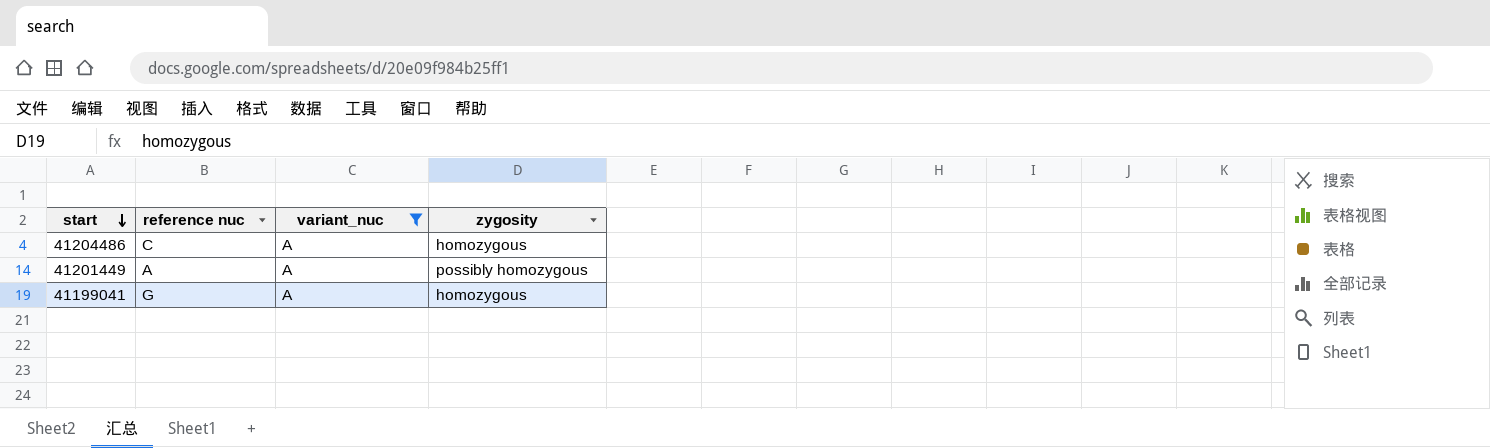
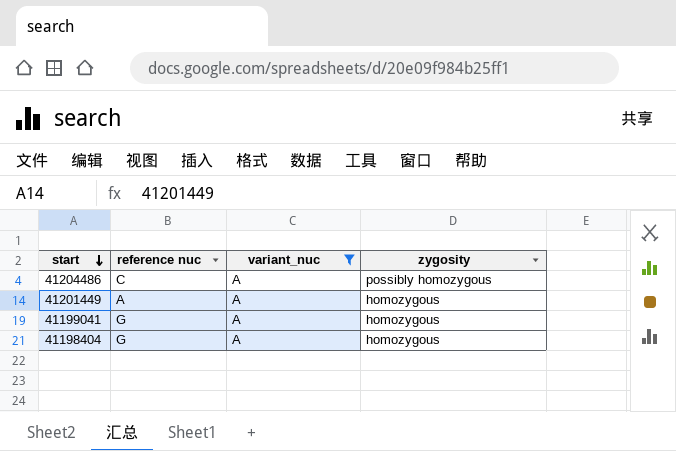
41204486 | zygosity: homozygous -> possibly homozygous
41201449 | zygosity: possibly homozygous -> homozygous
row 41198404: none -> G | A | homozygous

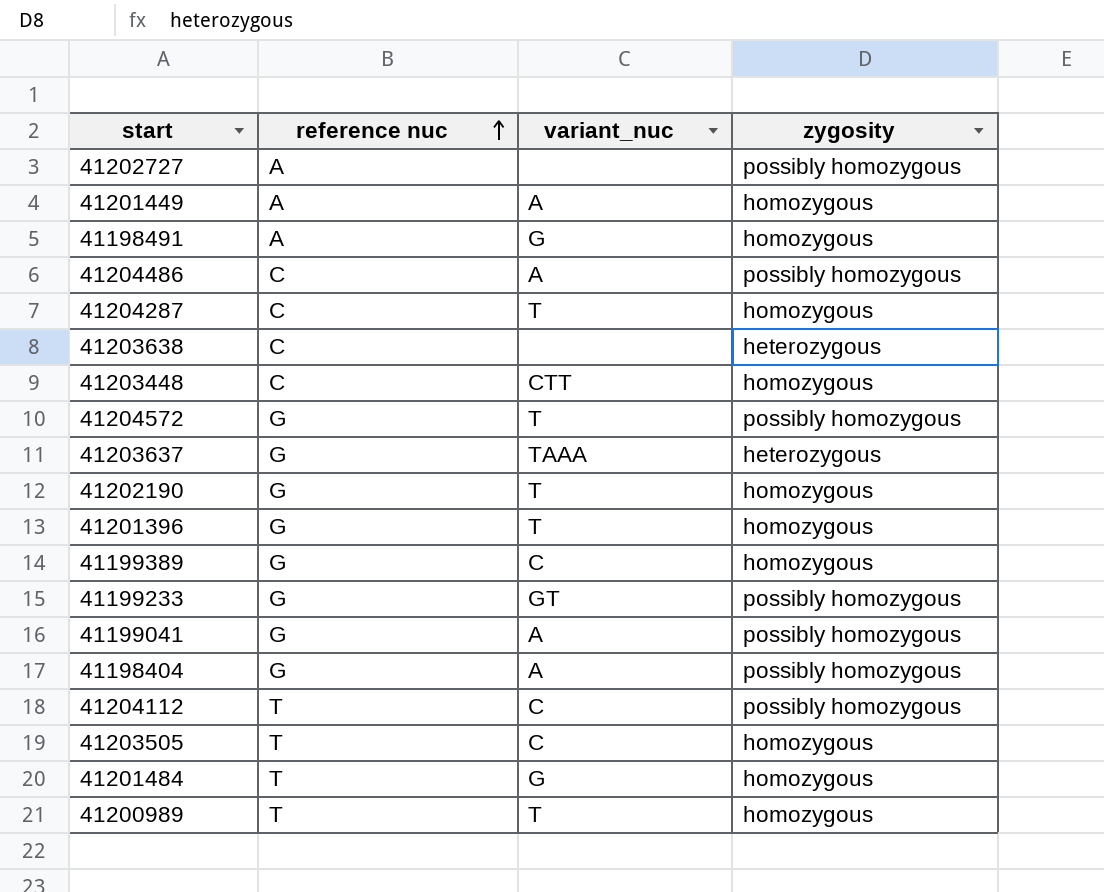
filter: variant_nuc = A -> none
row order: start descending -> reference nuc ascending
41199041 | zygosity: homozygous -> possibly homozygous
41198404 | zygosity: homozygous -> possibly homozygous

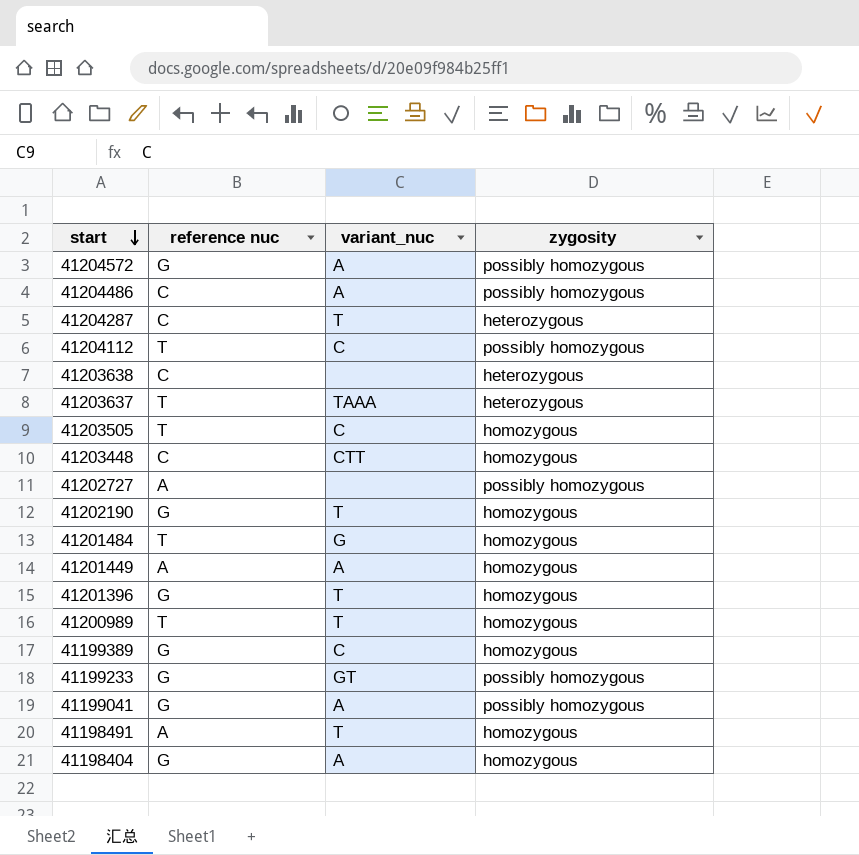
row order: reference nuc ascending -> start descending
41204572 | variant_nuc: T -> A
41204287 | zygosity: homozygous -> heterozygous
41203637 | reference nuc: G -> T
41198491 | variant_nuc: G -> T
41198404 | zygosity: possibly homozygous -> homozygous

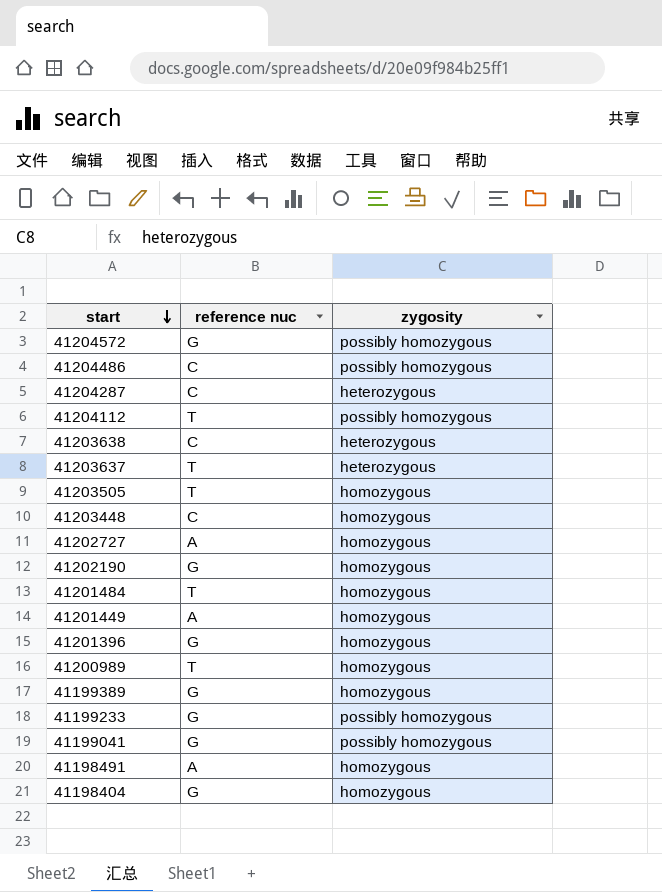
column variant_nuc | position: 3 -> none
41202727 | zygosity: possibly homozygous -> homozygous

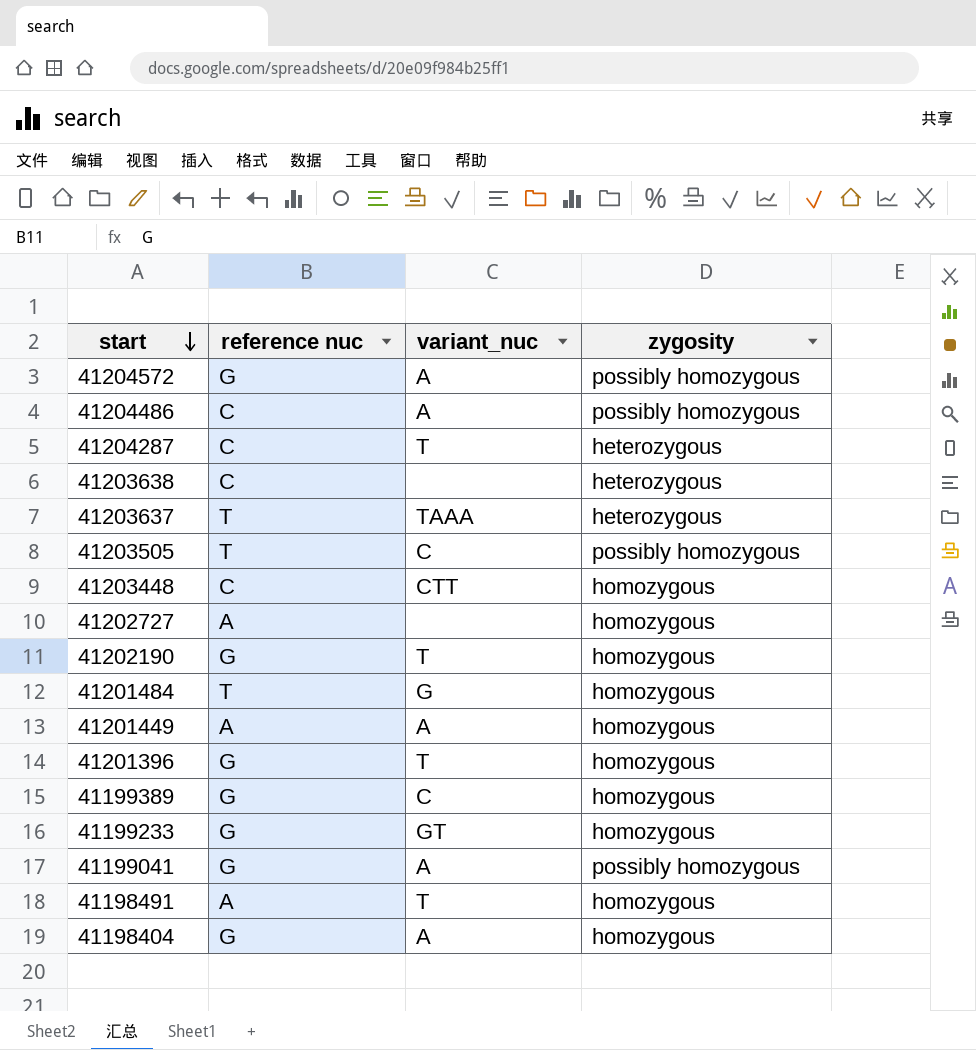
column variant_nuc | position: none -> 3
row 41204112: T | possibly homozygous -> none
row 41200989: T | homozygous -> none
41203505 | zygosity: homozygous -> possibly homozygous
41199233 | zygosity: possibly homozygous -> homozygous

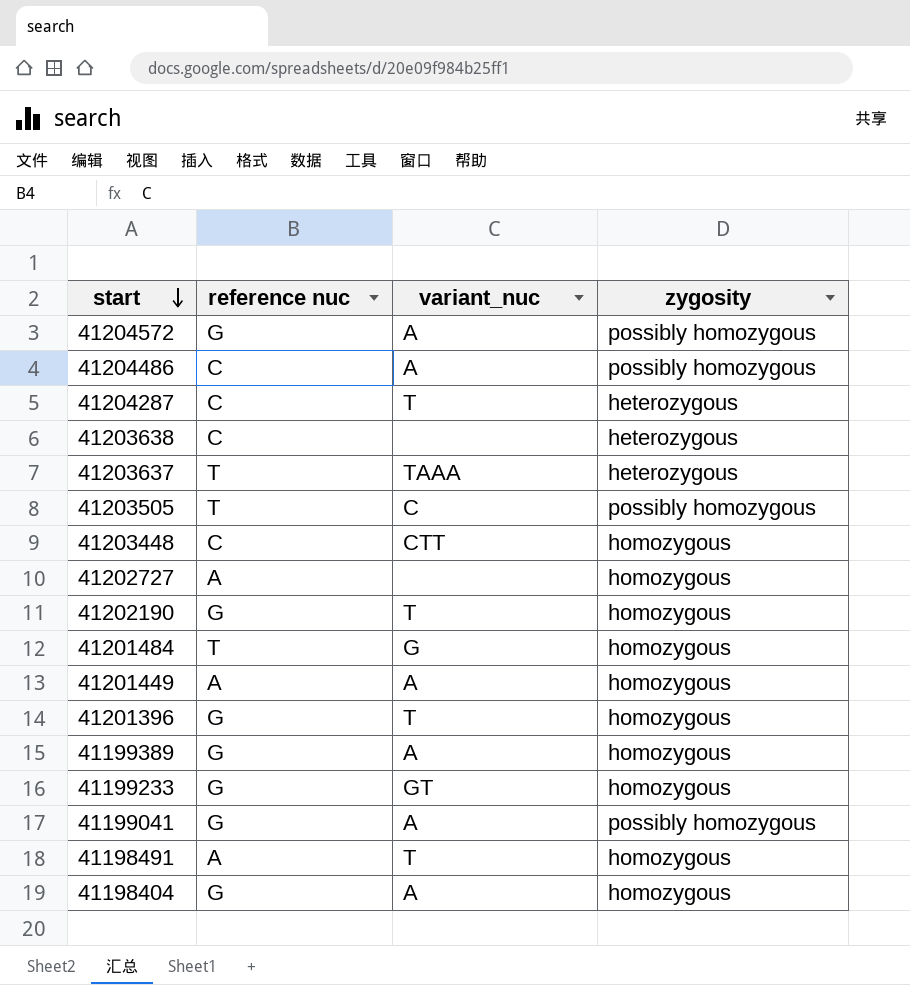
41199389 | variant_nuc: C -> A

